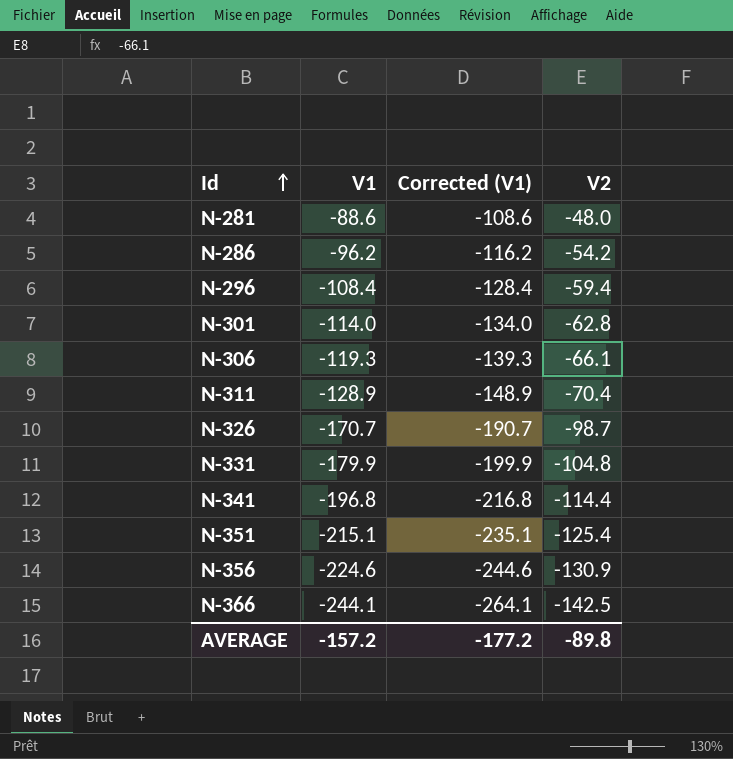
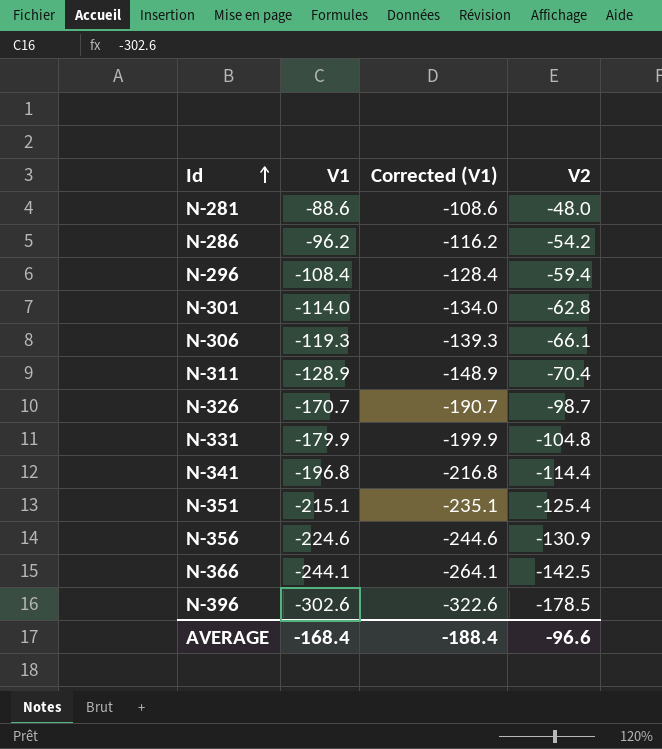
row N-396: none -> -302.6 | -322.6 | -178.5
AVERAGE | V1: -157.2 -> -168.4
AVERAGE | Corrected (V1): -177.2 -> -188.4
AVERAGE | V2: -89.8 -> -96.6

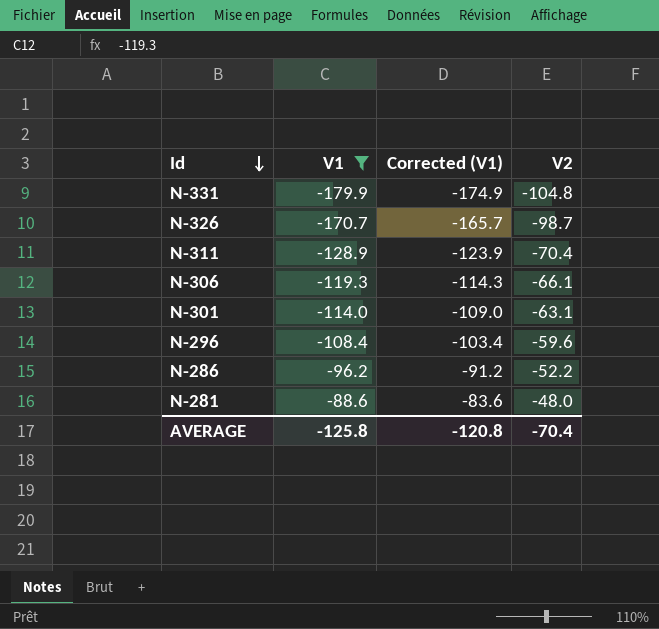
filter: none -> V1 >= -179.9
row order: Id ascending -> Id descending
column Corrected (V1) | formula: [V1] - 20 -> [V1] + 5
N-301 | V2: -62.8 -> -63.1
N-296 | V2: -59.4 -> -59.6
N-286 | V2: -54.2 -> -52.2
AVERAGE | V1: -168.4 -> -125.8
AVERAGE | Corrected (V1): -188.4 -> -120.8
AVERAGE | V2: -96.6 -> -70.4

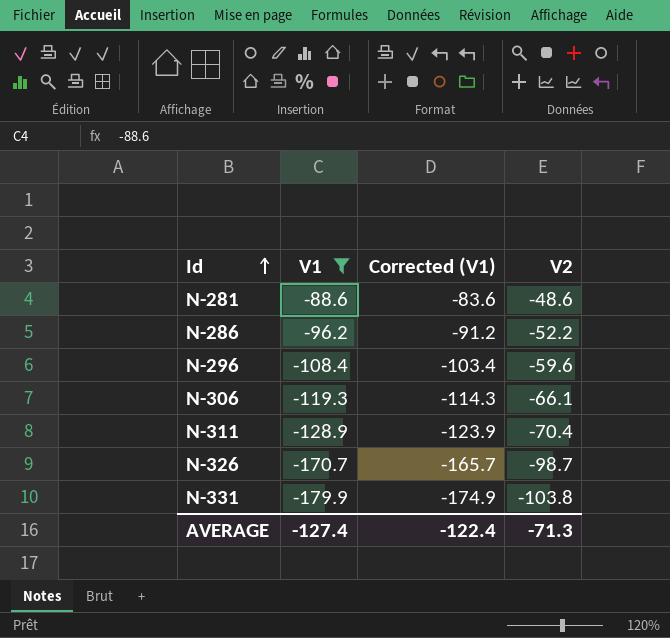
row order: Id descending -> Id ascending
row N-301: -114.0 | -109.0 | -63.1 -> none
N-281 | V2: -48.0 -> -48.6
N-331 | V2: -104.8 -> -103.8
AVERAGE | V1: -125.8 -> -127.4
AVERAGE | Corrected (V1): -120.8 -> -122.4
AVERAGE | V2: -70.4 -> -71.3

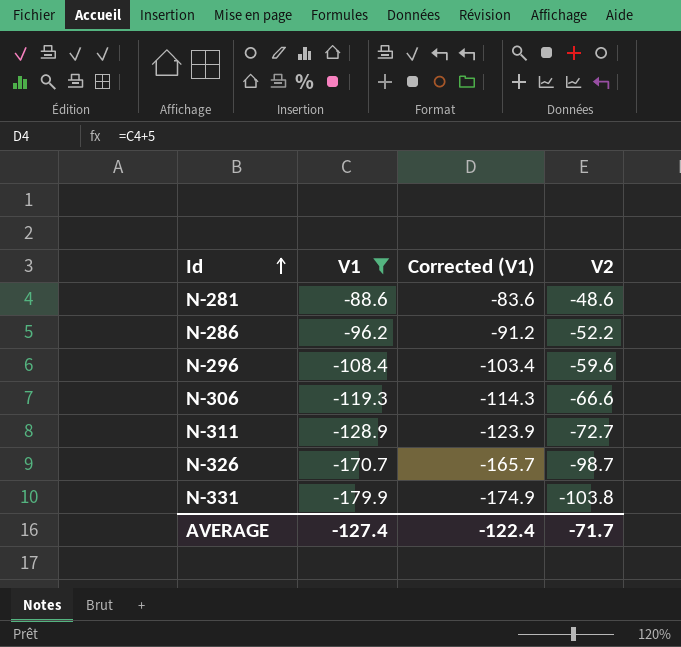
N-306 | V2: -66.1 -> -66.6
N-311 | V2: -70.4 -> -72.7
AVERAGE | V2: -71.3 -> -71.7

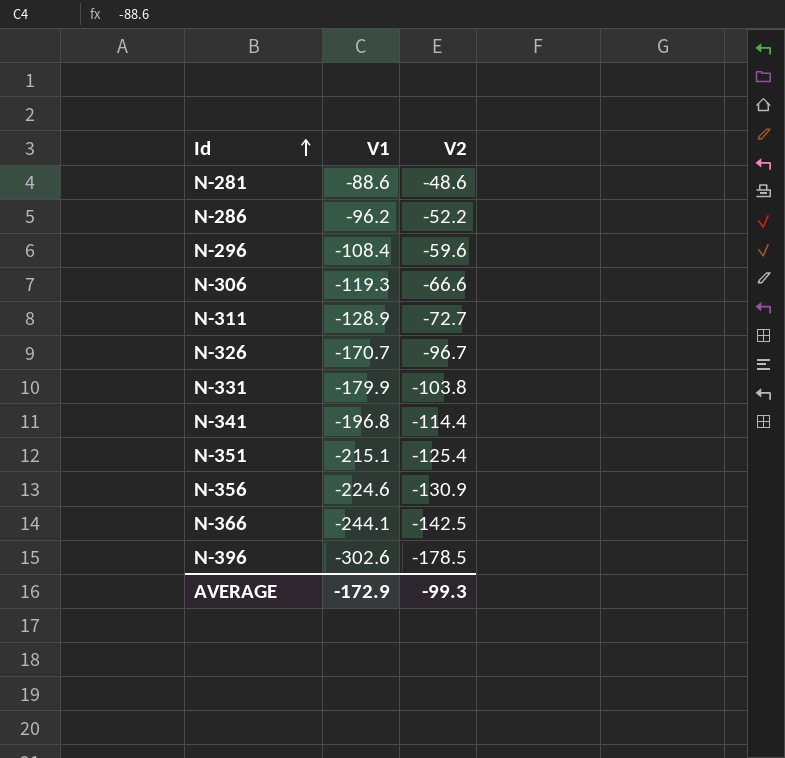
filter: V1 >= -179.9 -> none
column Corrected (V1) | formula: [V1] + 5 -> none
N-326 | V2: -98.7 -> -96.7
AVERAGE | V1: -127.4 -> -172.9
AVERAGE | V2: -71.7 -> -99.3

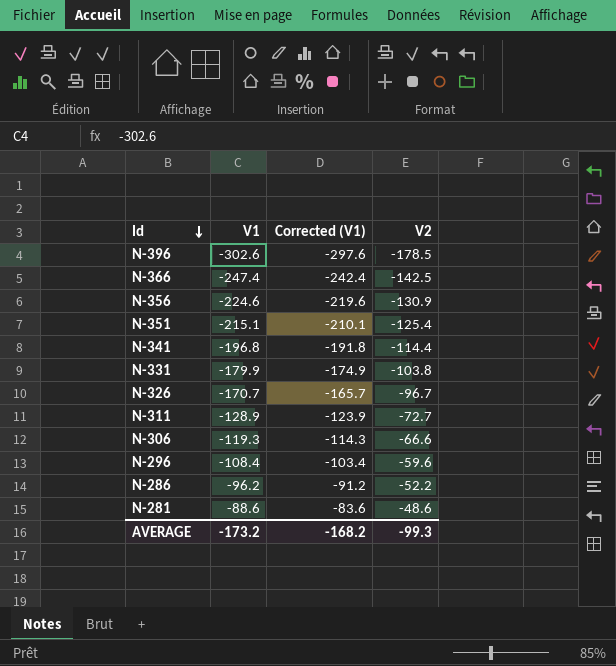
row order: Id ascending -> Id descending
column Corrected (V1) | formula: none -> [V1] + 5
N-366 | V1: -244.1 -> -247.4
AVERAGE | V1: -172.9 -> -173.2

